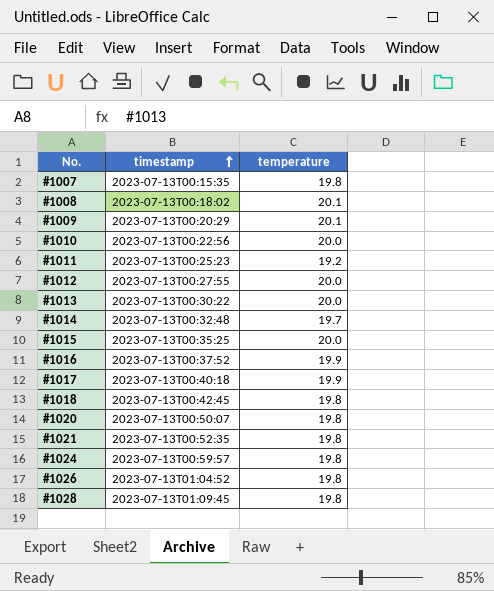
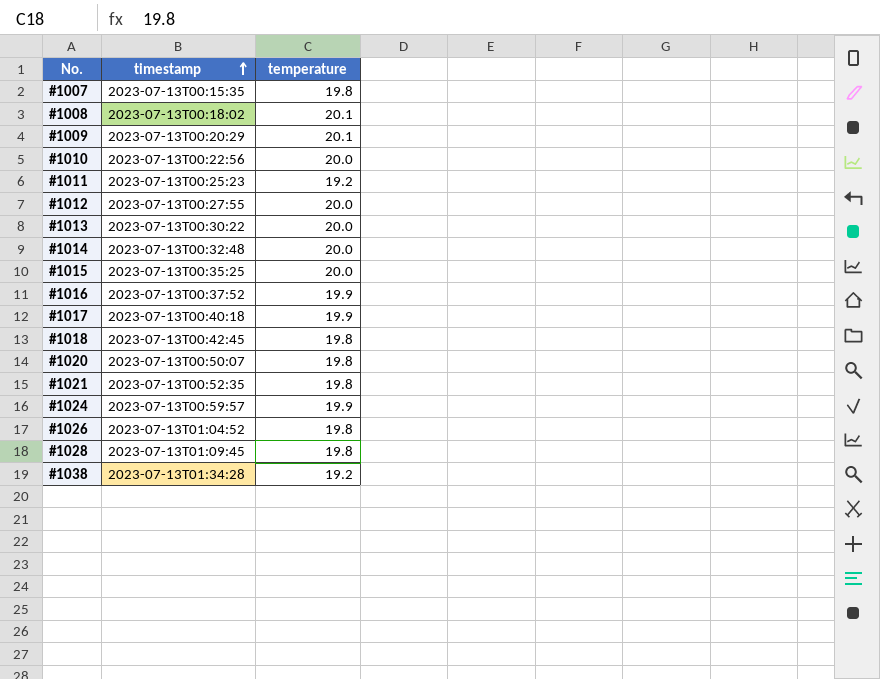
#1014 | temperature: 19.7 -> 20.0
#1024 | temperature: 19.8 -> 19.9
row #1038: none -> 2023-07-13T01:34:28 | 19.2

